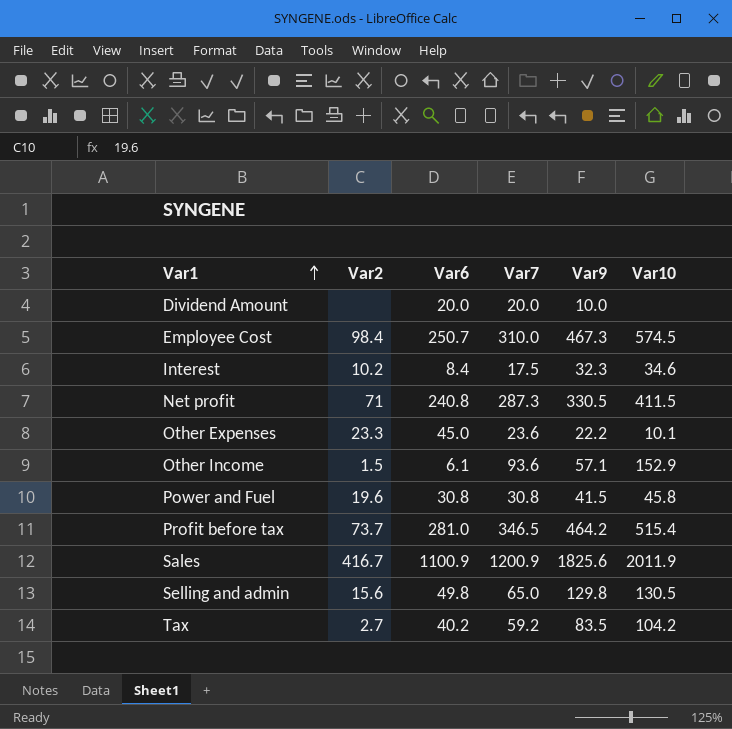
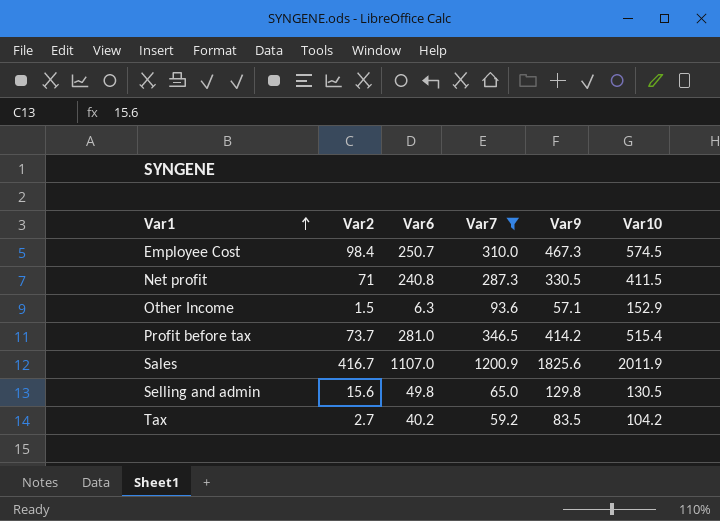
filter: none -> Var7 >= 59.2
Other Income | Var6: 6.1 -> 6.3
Profit before tax | Var9: 464.2 -> 414.2
Sales | Var6: 1100.9 -> 1107.0

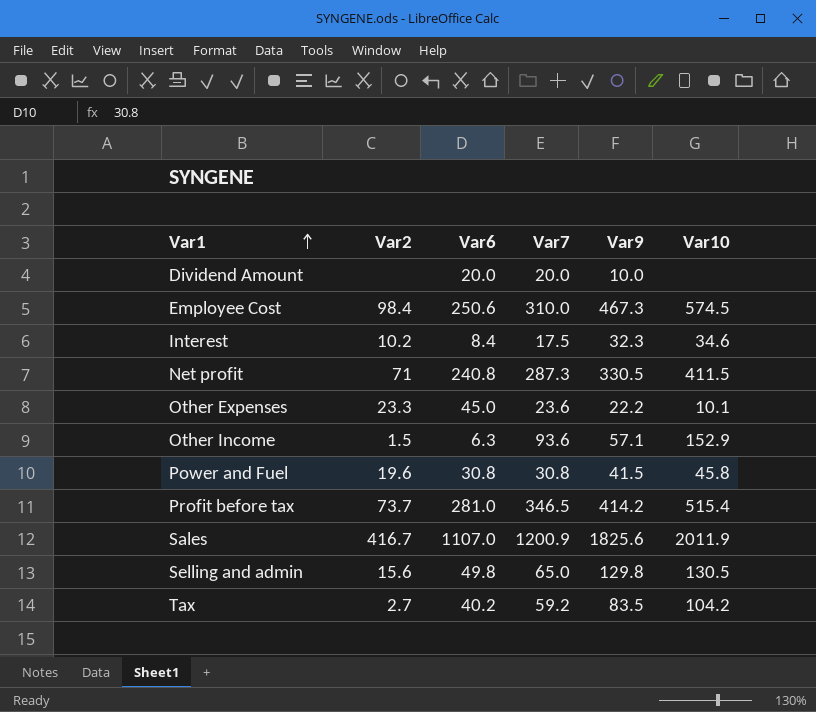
filter: Var7 >= 59.2 -> none
Employee Cost | Var6: 250.7 -> 250.6

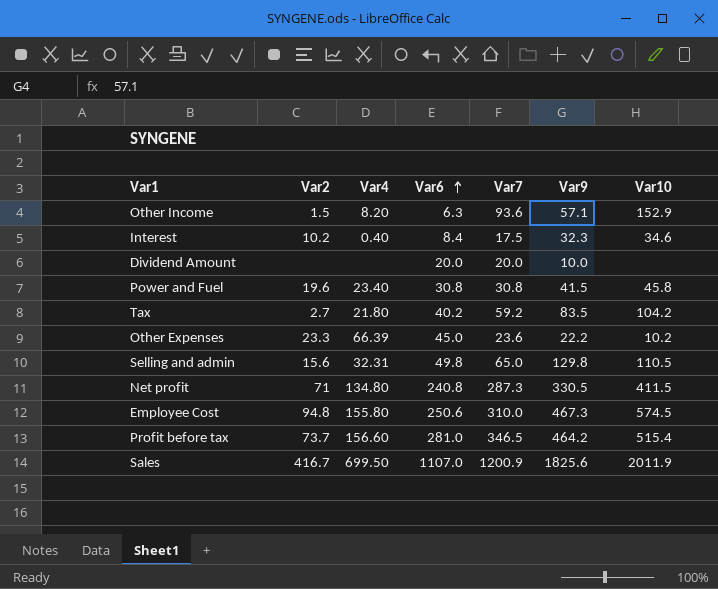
row order: Var1 ascending -> Var6 ascending
column Var4 | position: none -> 3
Other Expenses | Var10: 10.1 -> 10.2
Selling and admin | Var10: 130.5 -> 110.5
Employee Cost | Var2: 98.4 -> 94.8
Profit before tax | Var9: 414.2 -> 464.2

